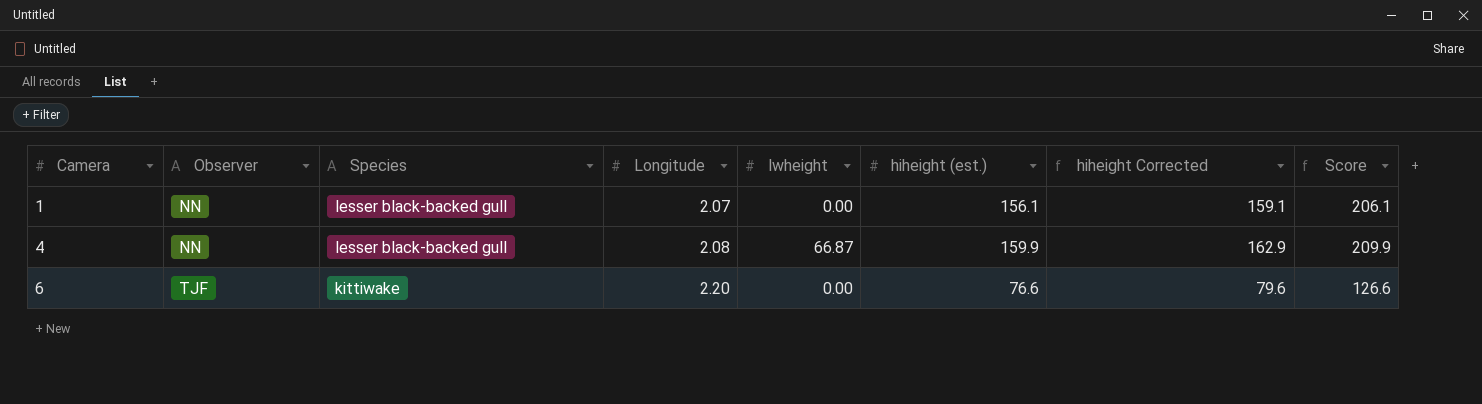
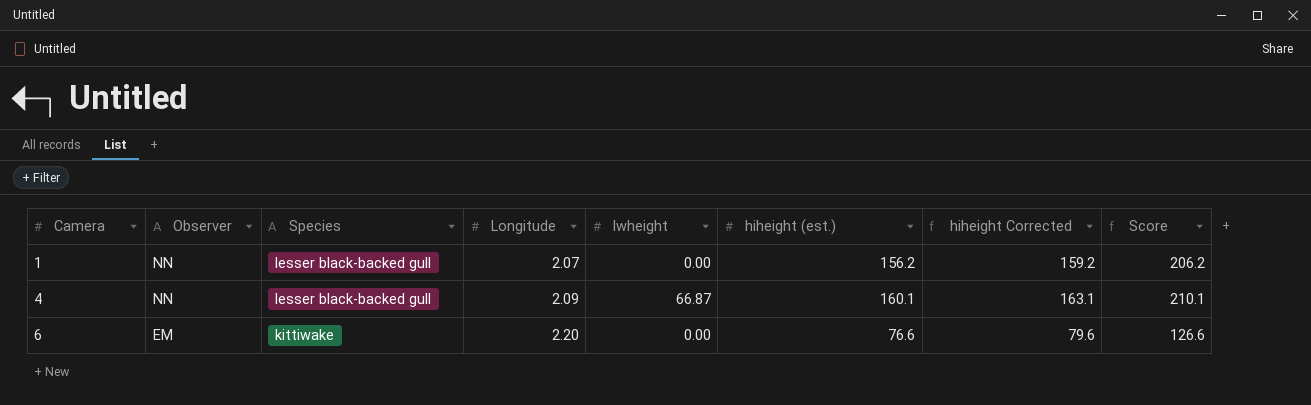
1 | hiheight (est.): 156.1 -> 156.2
1 | hiheight Corrected: 159.1 -> 159.2
1 | Score: 206.1 -> 206.2
4 | Longitude: 2.08 -> 2.09
4 | hiheight (est.): 159.9 -> 160.1
4 | hiheight Corrected: 162.9 -> 163.1
4 | Score: 209.9 -> 210.1
6 | Observer: TJF -> EM

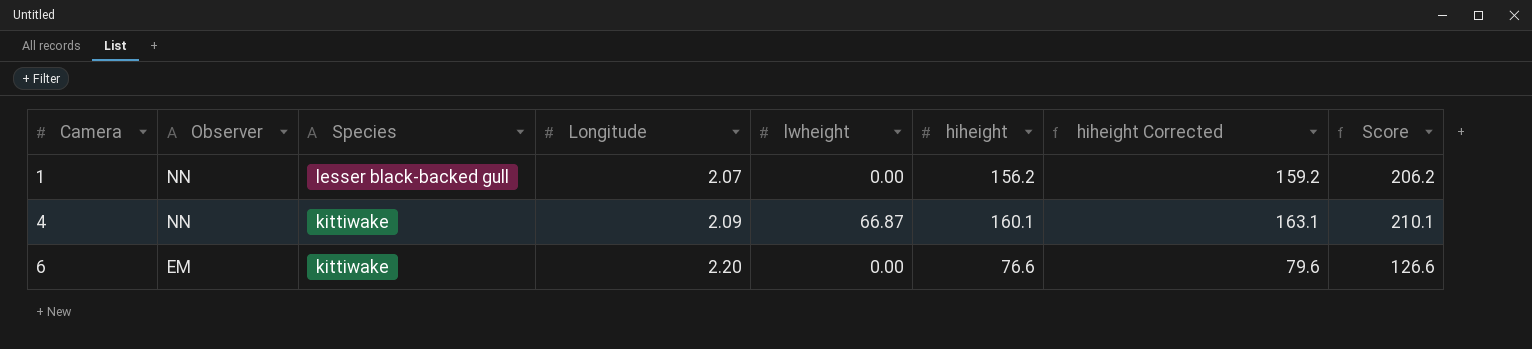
column name: hiheight (est.) -> hiheight
4 | Species: lesser black-backed gull -> kittiwake

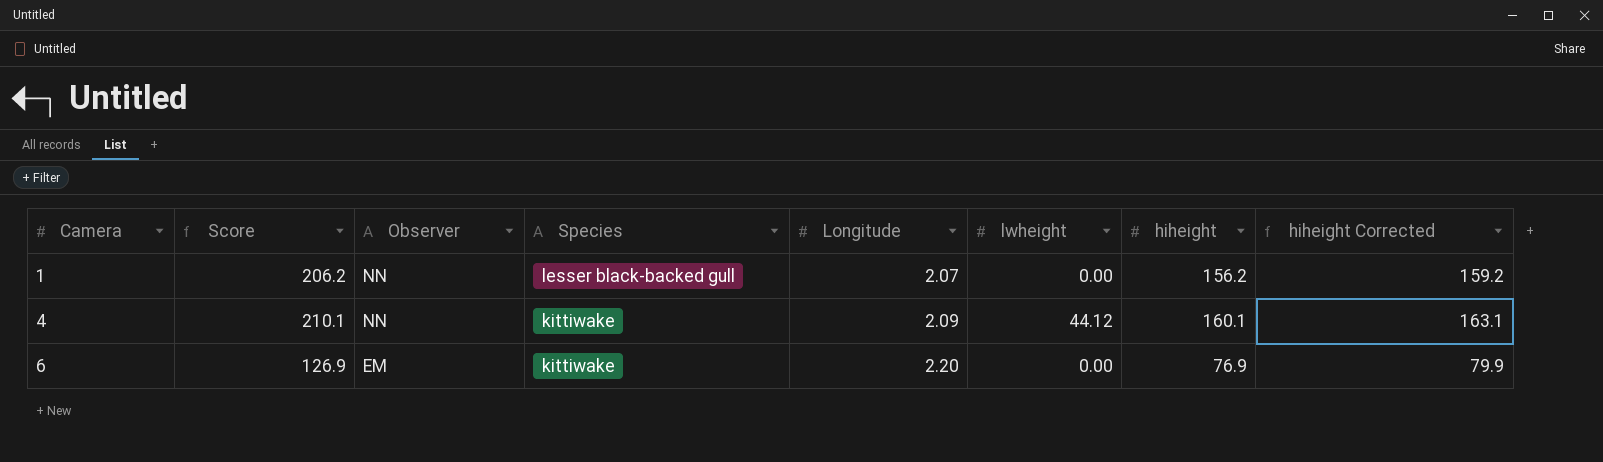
column Score | position: 8 -> 2
4 | lwheight: 66.87 -> 44.12
6 | Score: 126.6 -> 126.9
6 | hiheight: 76.6 -> 76.9
6 | hiheight Corrected: 79.6 -> 79.9

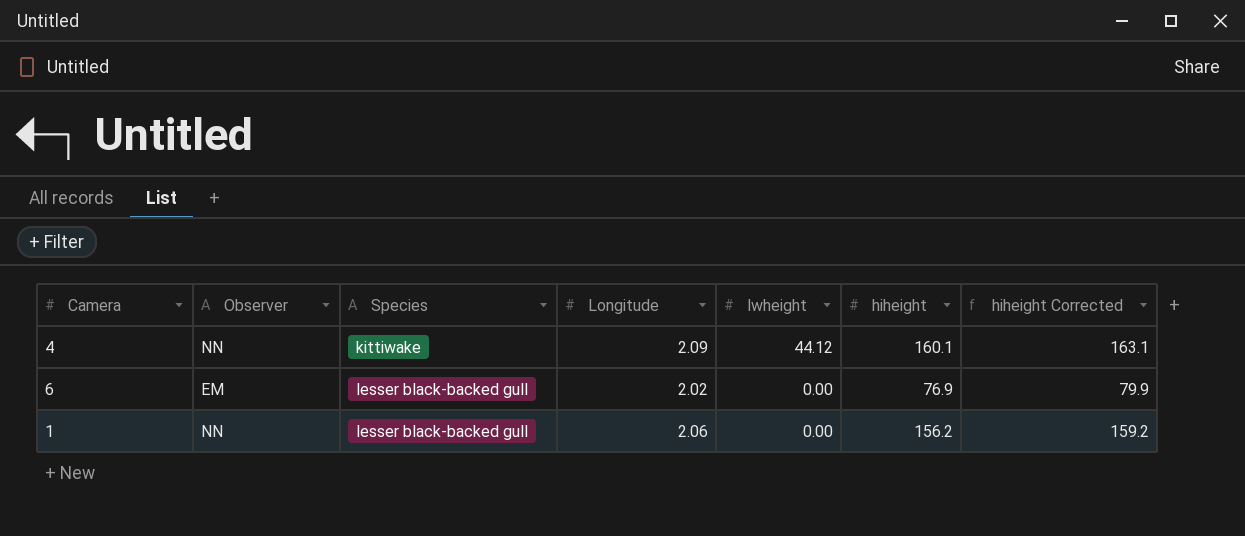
row order: Camera ascending -> Species ascending
column Score | formula: [hiheight] + 50 -> none
6 | Species: kittiwake -> lesser black-backed gull
6 | Longitude: 2.20 -> 2.02
1 | Longitude: 2.07 -> 2.06

